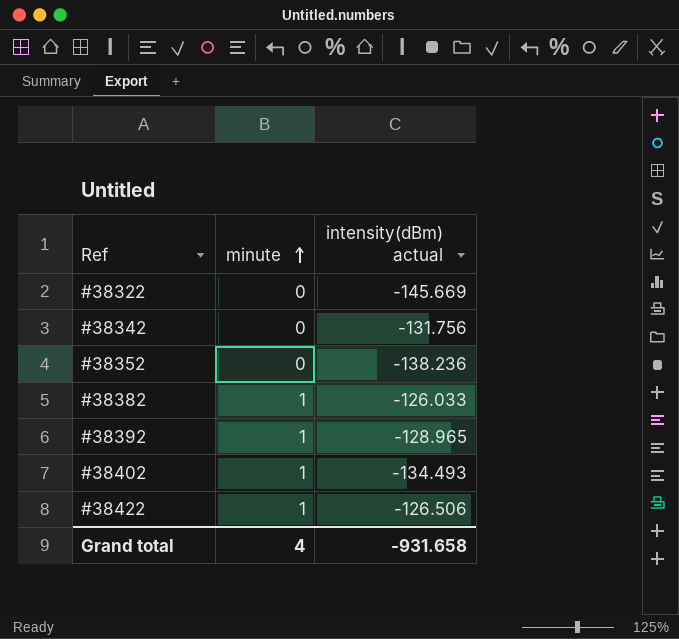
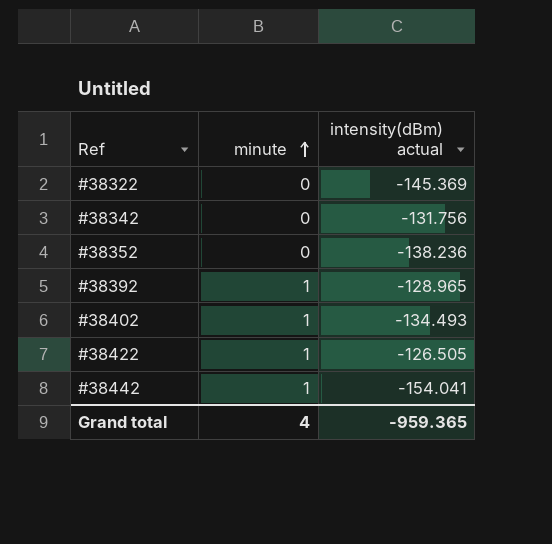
row #38382: 1 | -126.033 -> none
#38322 | intensity(dBm) actual: -145.669 -> -145.369
#38422 | intensity(dBm) actual: -126.506 -> -126.505
row #38442: none -> 1 | -154.041
Grand total | intensity(dBm) actual: -931.658 -> -959.365

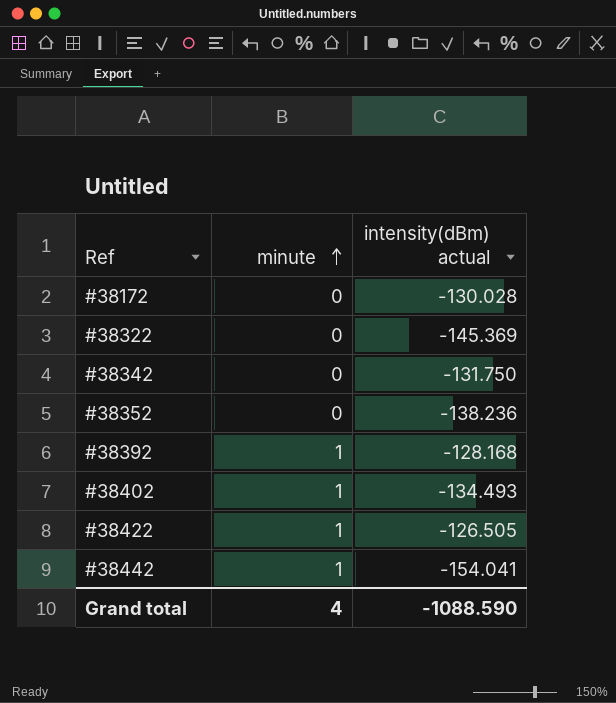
row #38172: none -> 0 | -130.028
#38342 | intensity(dBm) actual: -131.756 -> -131.750
#38392 | intensity(dBm) actual: -128.965 -> -128.168
Grand total | intensity(dBm) actual: -959.365 -> -1088.590

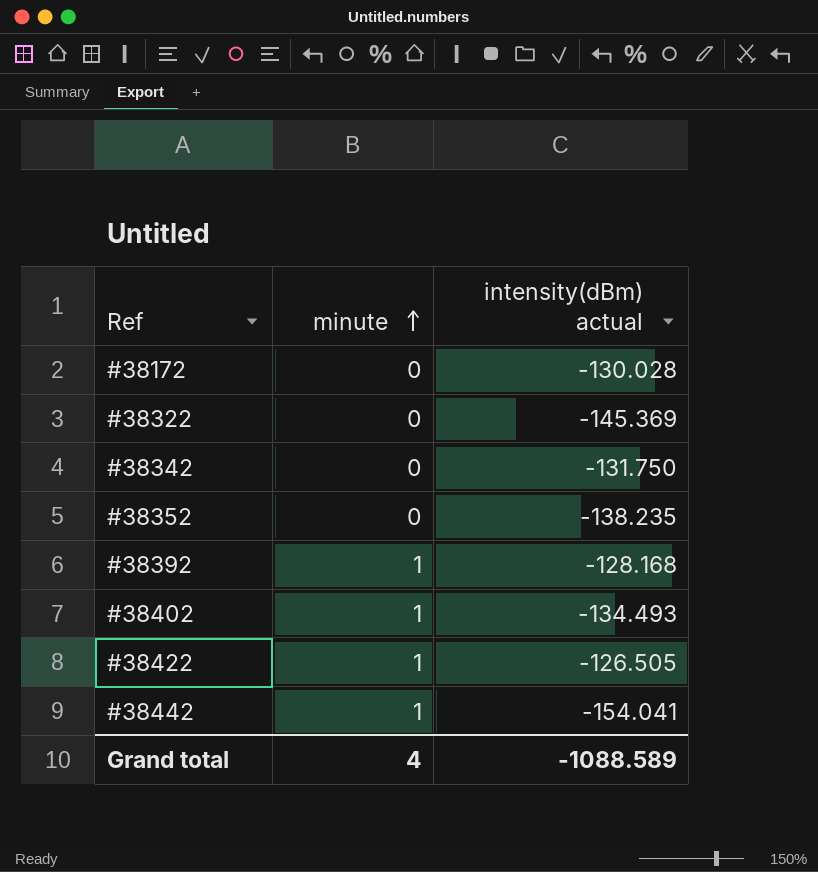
#38352 | intensity(dBm) actual: -138.236 -> -138.235
Grand total | intensity(dBm) actual: -1088.590 -> -1088.589

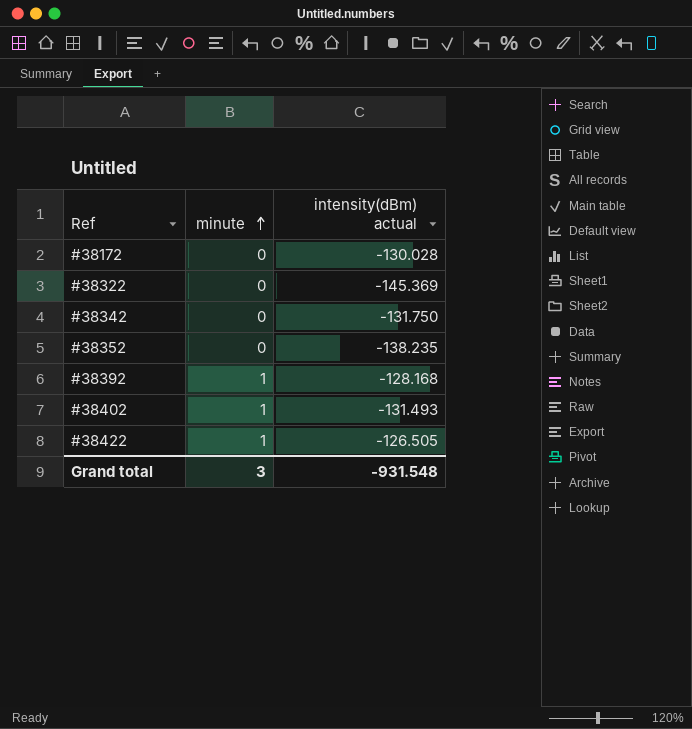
row #38442: 1 | -154.041 -> none
#38402 | intensity(dBm) actual: -134.493 -> -131.493
Grand total | minute: 4 -> 3
Grand total | intensity(dBm) actual: -1088.589 -> -931.548

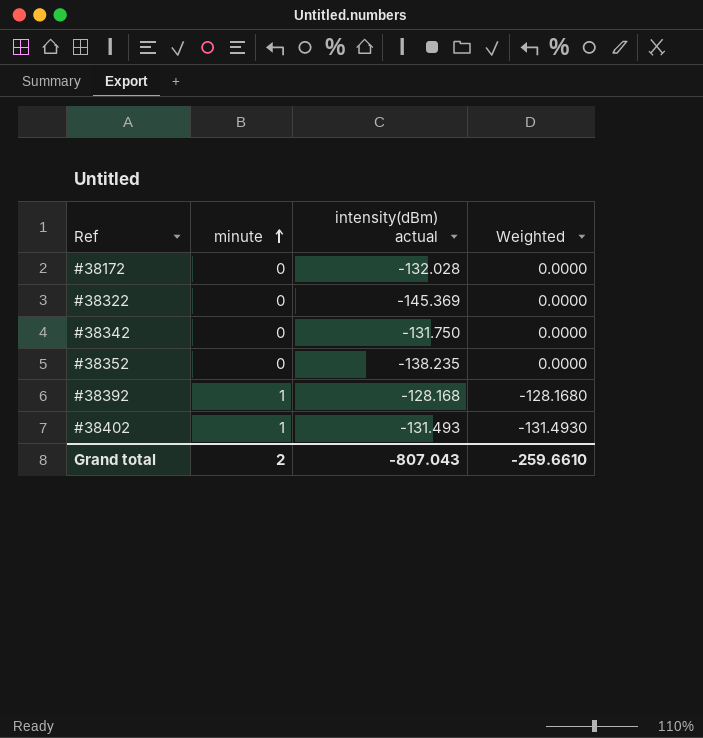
column Weighted | formula: none -> [minute] * [intensity(dBm) actual]
row #38422: 1 | -126.505 -> none
#38172 | intensity(dBm) actual: -130.028 -> -132.028
Grand total | minute: 3 -> 2
Grand total | intensity(dBm) actual: -931.548 -> -807.043

